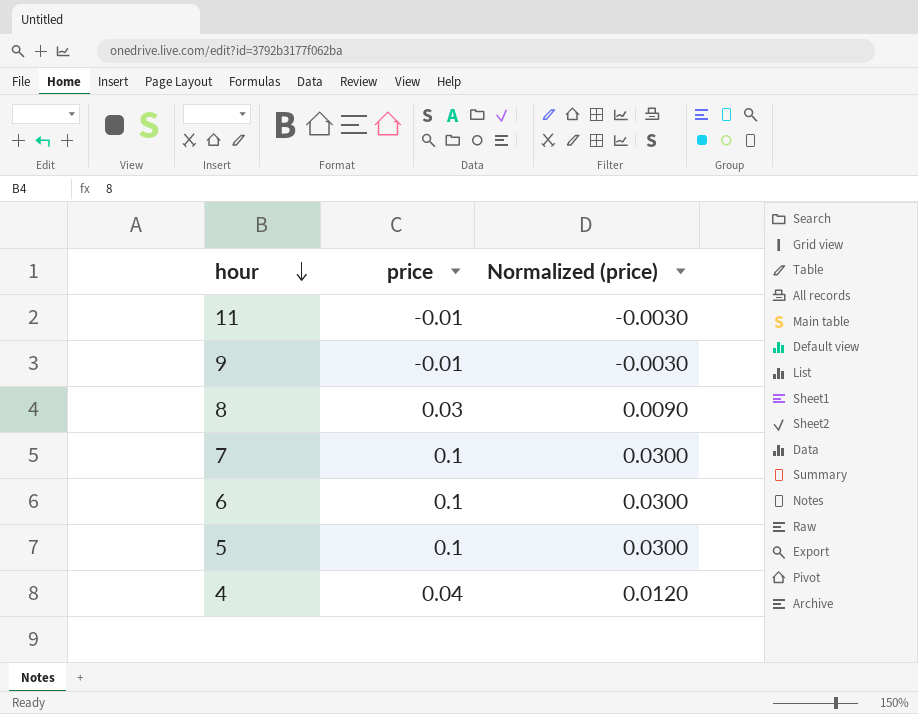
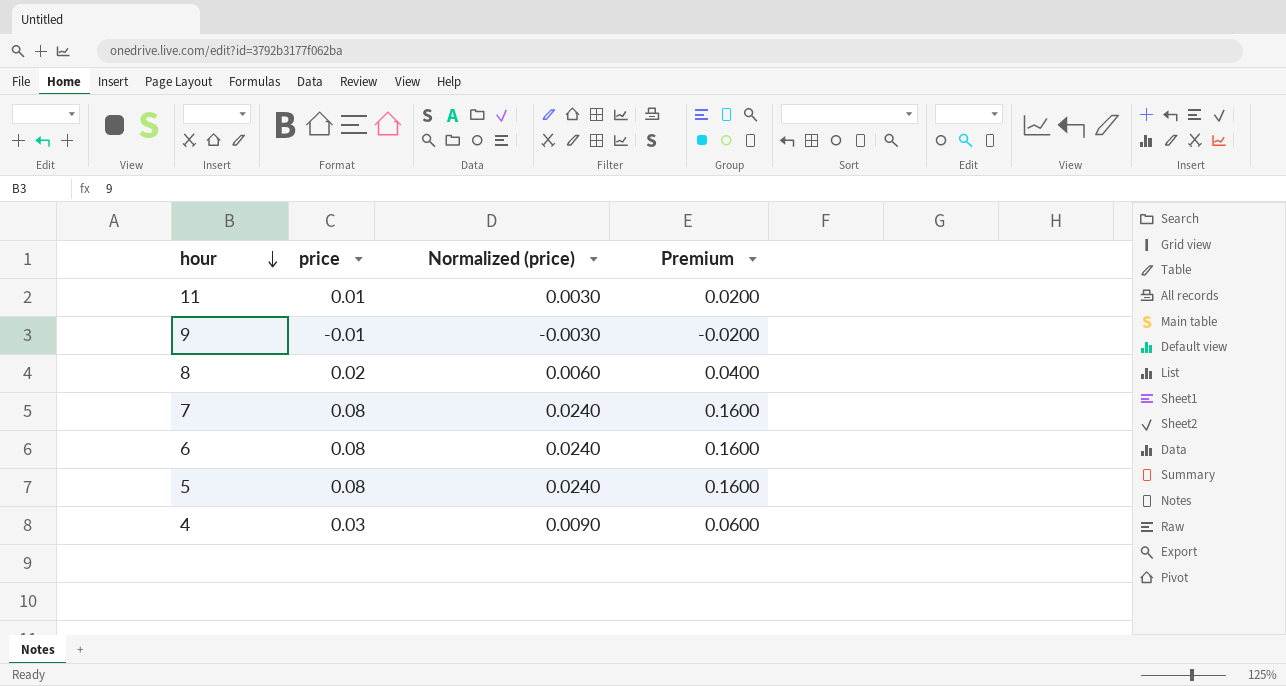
column Premium | formula: none -> [price] * 2
11 | price: -0.01 -> 0.01
11 | Normalized (price): -0.0030 -> 0.0030
8 | price: 0.03 -> 0.02
8 | Normalized (price): 0.0090 -> 0.0060
7 | price: 0.1 -> 0.08
7 | Normalized (price): 0.0300 -> 0.0240
6 | price: 0.1 -> 0.08
6 | Normalized (price): 0.0300 -> 0.0240
5 | price: 0.1 -> 0.08
5 | Normalized (price): 0.0300 -> 0.0240
4 | price: 0.04 -> 0.03
4 | Normalized (price): 0.0120 -> 0.0090

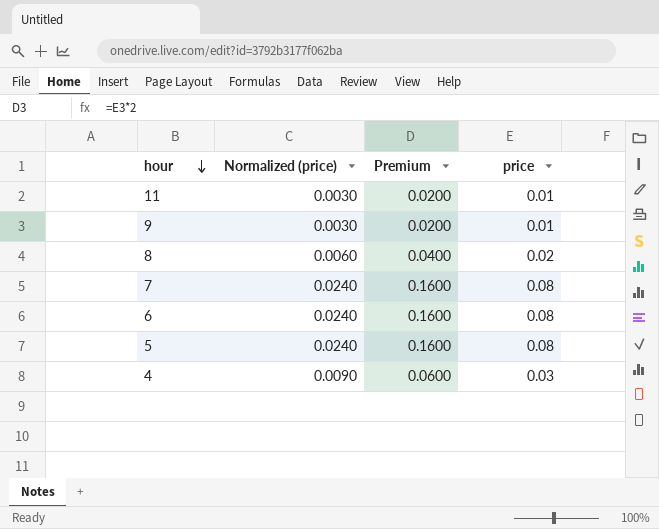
column price | position: 2 -> 4
9 | Normalized (price): -0.0030 -> 0.0030
9 | Premium: -0.0200 -> 0.0200
9 | price: -0.01 -> 0.01

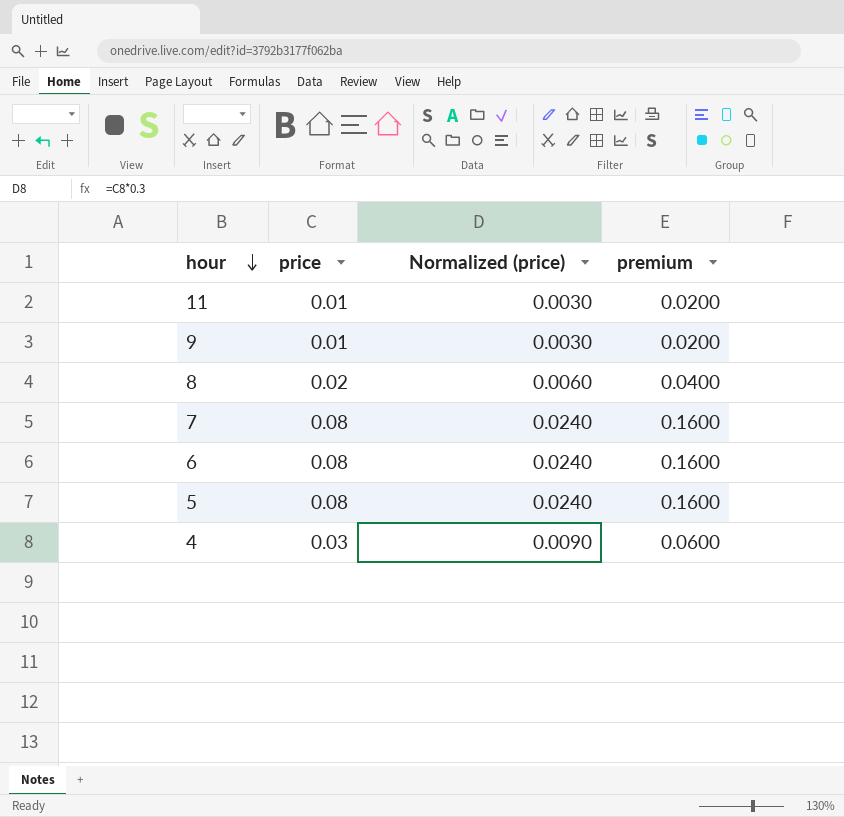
column price | position: 4 -> 2
column name: Premium -> premium

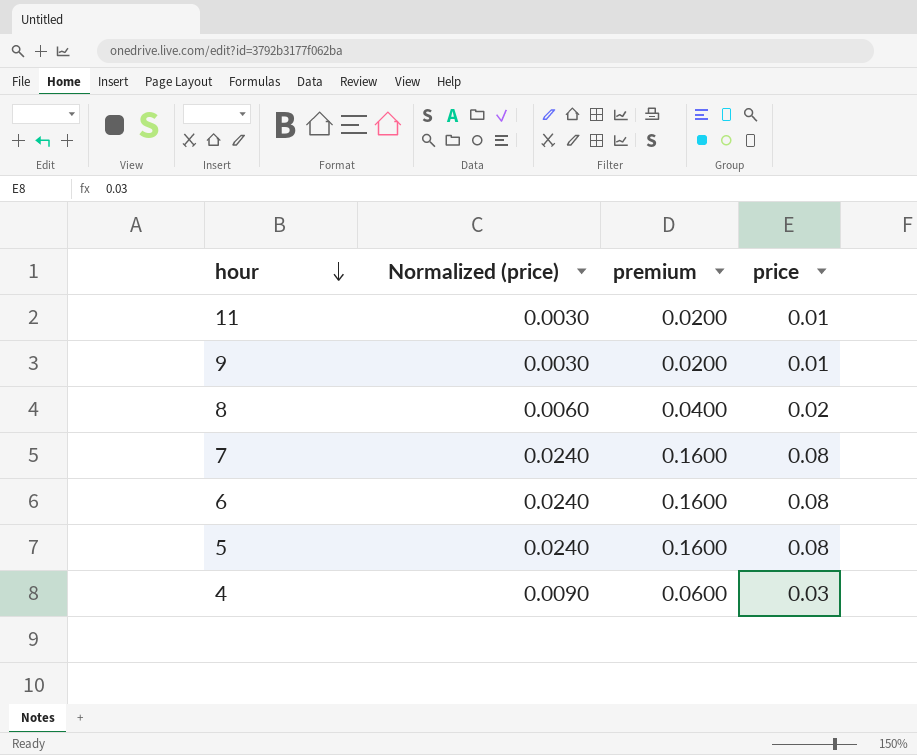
column price | position: 2 -> 4

